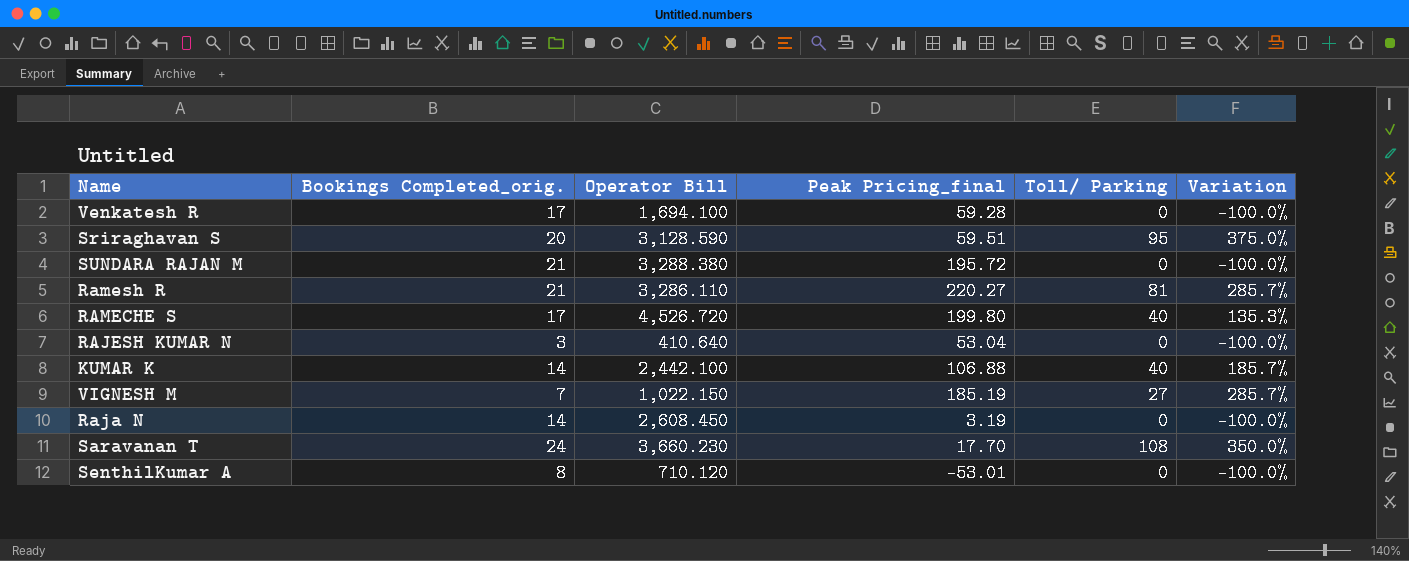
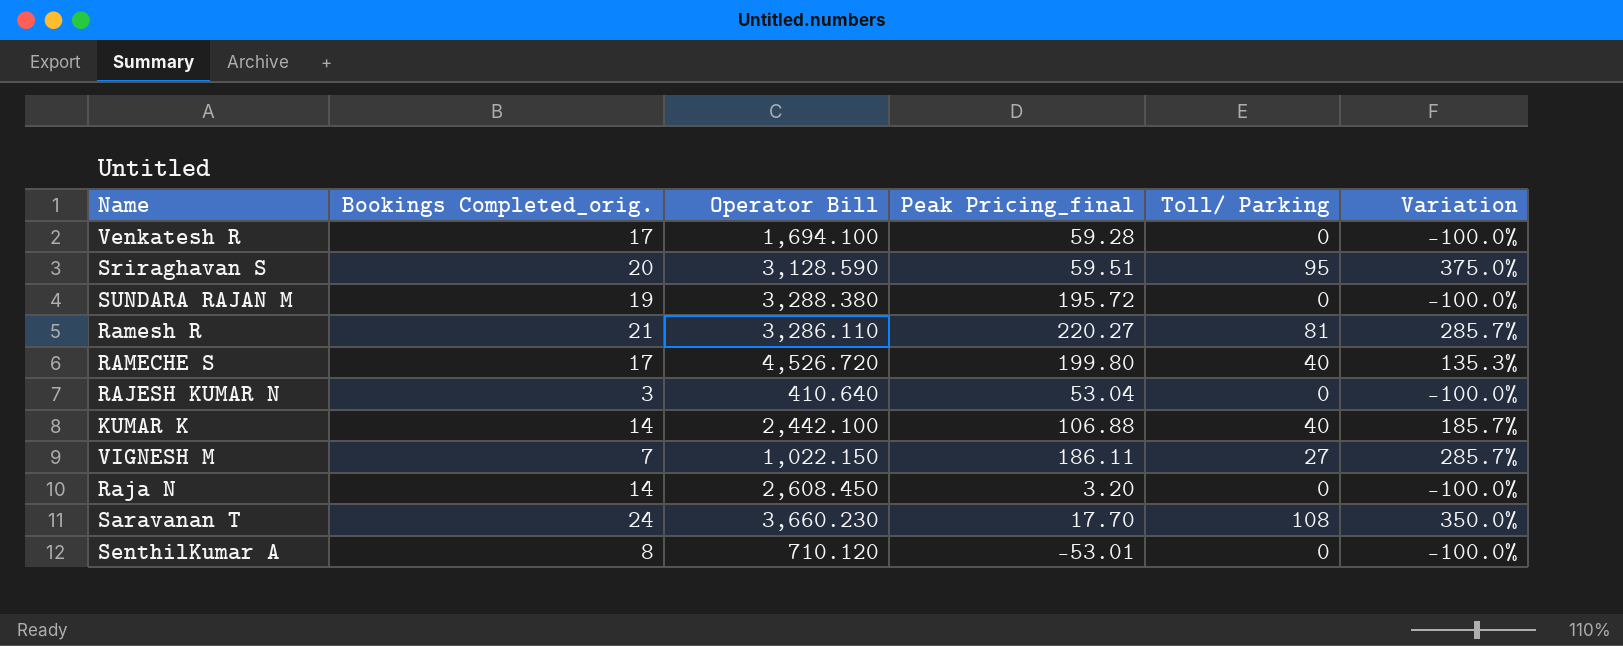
SUNDARA RAJAN M | Bookings Completed_orig.: 21 -> 19
VIGNESH M | Peak Pricing_final: 185.19 -> 186.11
Raja N | Peak Pricing_final: 3.19 -> 3.20

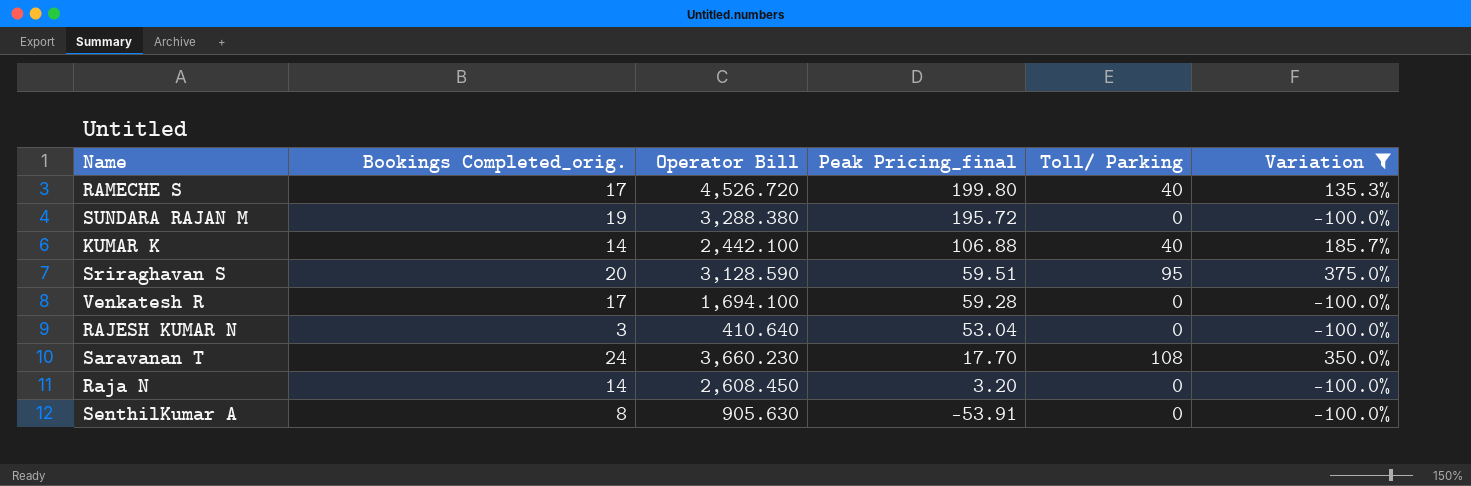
filter: none -> Variation != 285.7%
row order: none -> Peak Pricing_final descending
SenthilKumar A | Operator Bill: 710.120 -> 905.630
SenthilKumar A | Peak Pricing_final: -53.01 -> -53.91

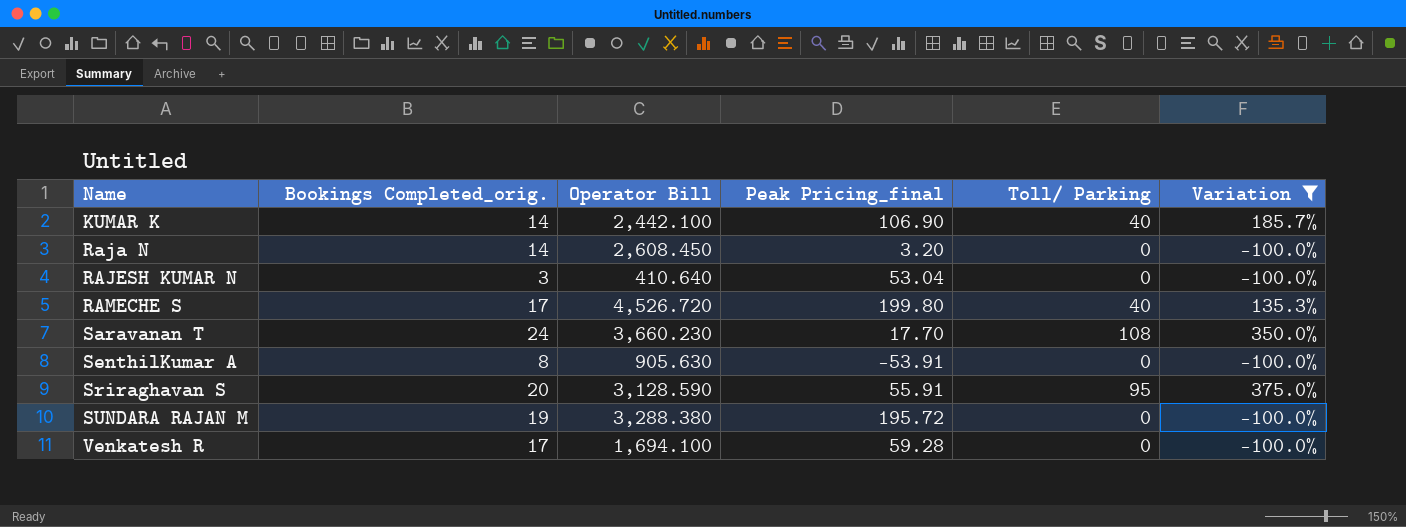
row order: Peak Pricing_final descending -> Name ascending
KUMAR K | Peak Pricing_final: 106.88 -> 106.90
Sriraghavan S | Peak Pricing_final: 59.51 -> 55.91

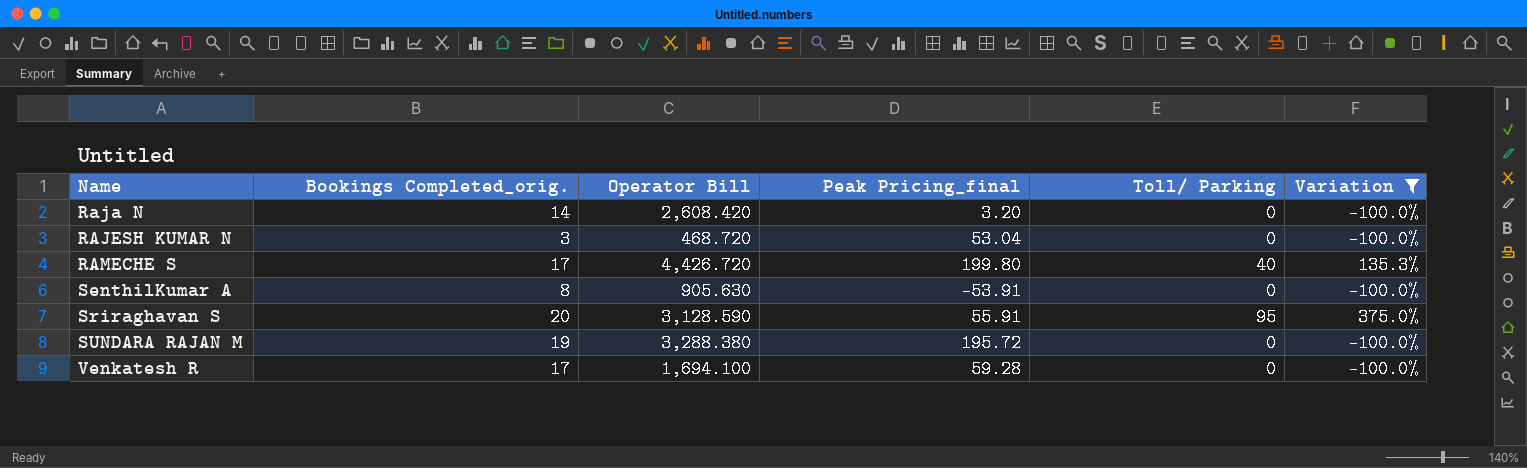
row KUMAR K: 14 | 2,442.100 | 106.90 | 40 | 185.7% -> none
row Saravanan T: 24 | 3,660.230 | 17.70 | 108 | 350.0% -> none
Raja N | Operator Bill: 2,608.450 -> 2,608.420
RAJESH KUMAR N | Operator Bill: 410.640 -> 468.720
RAMECHE S | Operator Bill: 4,526.720 -> 4,426.720

